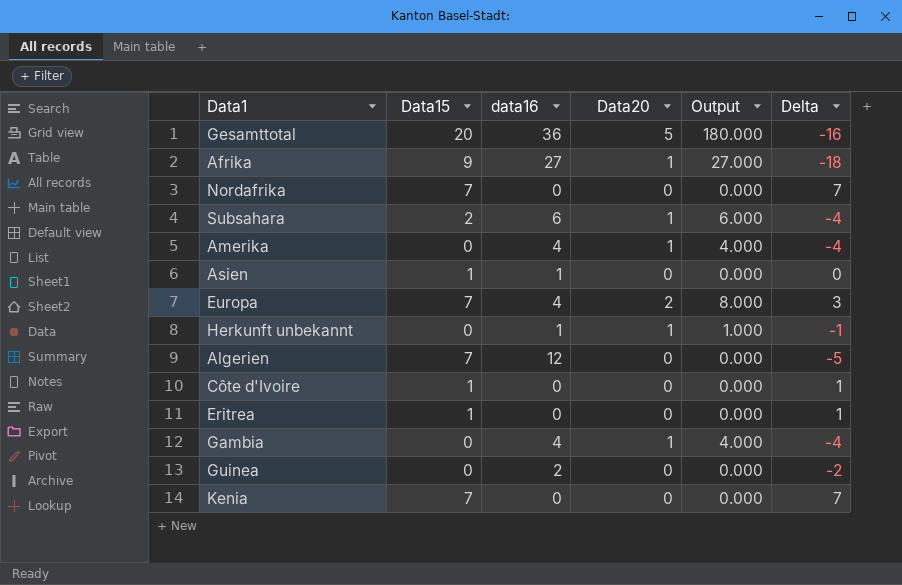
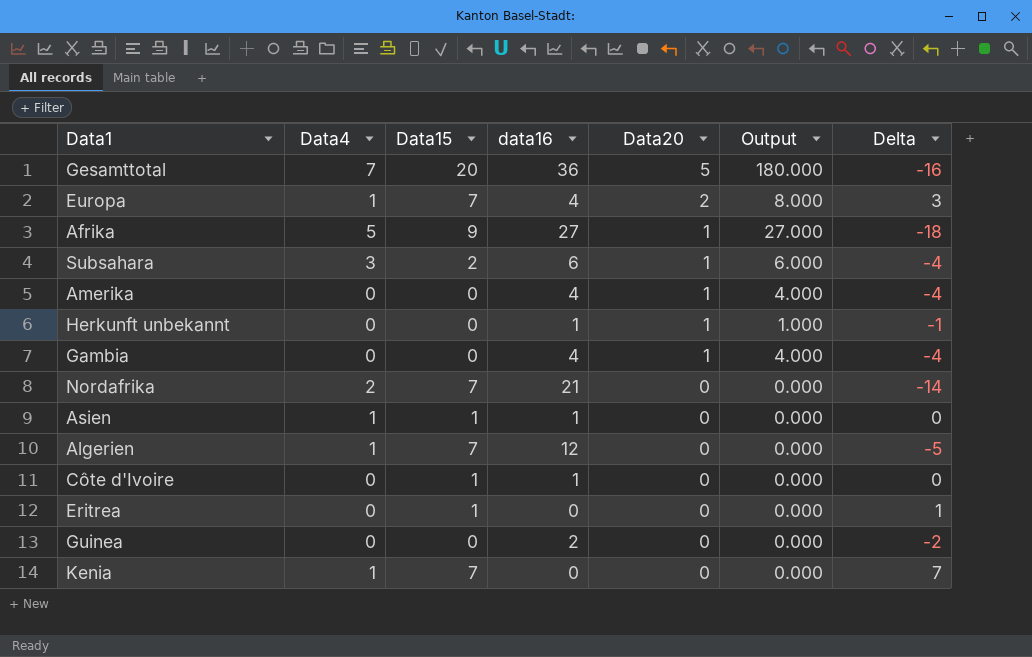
row order: none -> Data20 descending
column Data4 | position: none -> 2
Nordafrika | data16: 0 -> 21
Nordafrika | Delta: 7 -> -14
Côte d'Ivoire | data16: 0 -> 1
Côte d'Ivoire | Delta: 1 -> 0

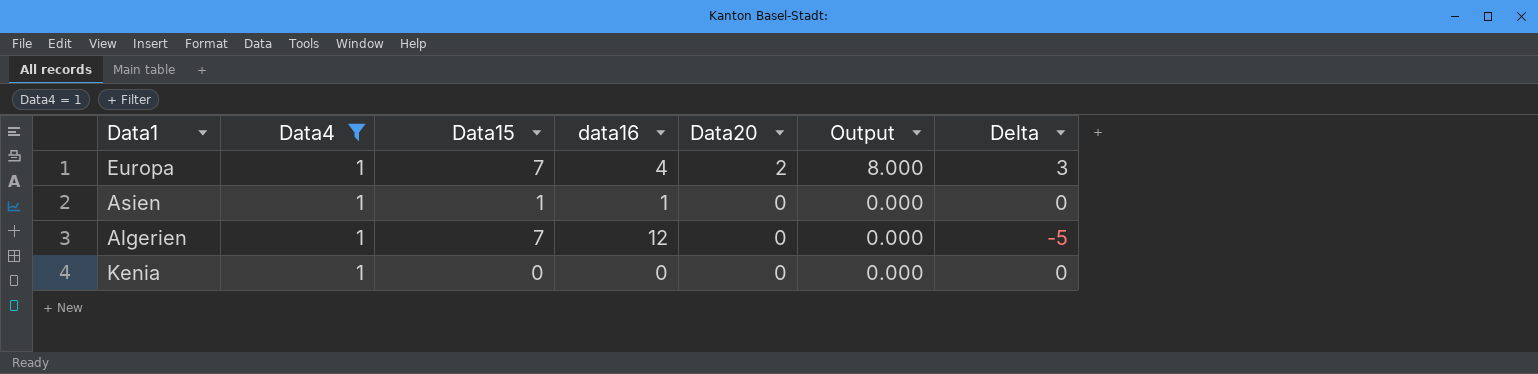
filter: none -> Data4 = 1
Kenia | Data15: 7 -> 0
Kenia | Delta: 7 -> 0

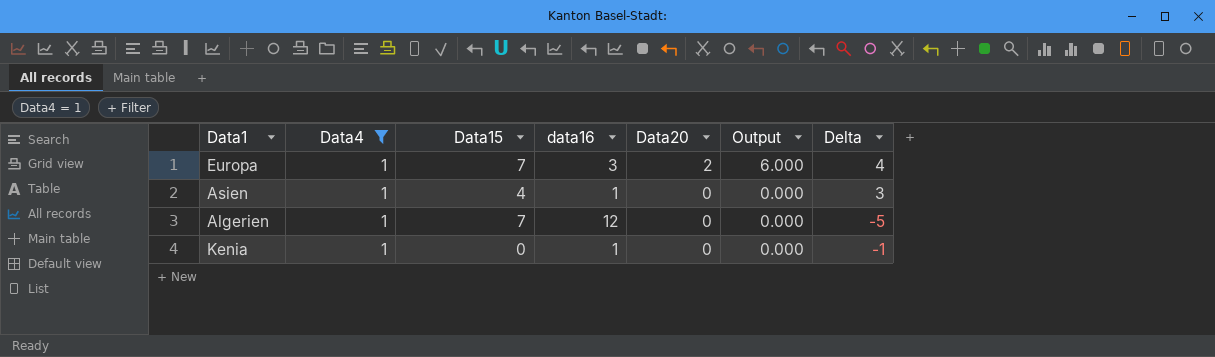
Europa | data16: 4 -> 3
Europa | Output: 8.000 -> 6.000
Europa | Delta: 3 -> 4
Asien | Data15: 1 -> 4
Asien | Delta: 0 -> 3
Kenia | data16: 0 -> 1
Kenia | Delta: 0 -> -1

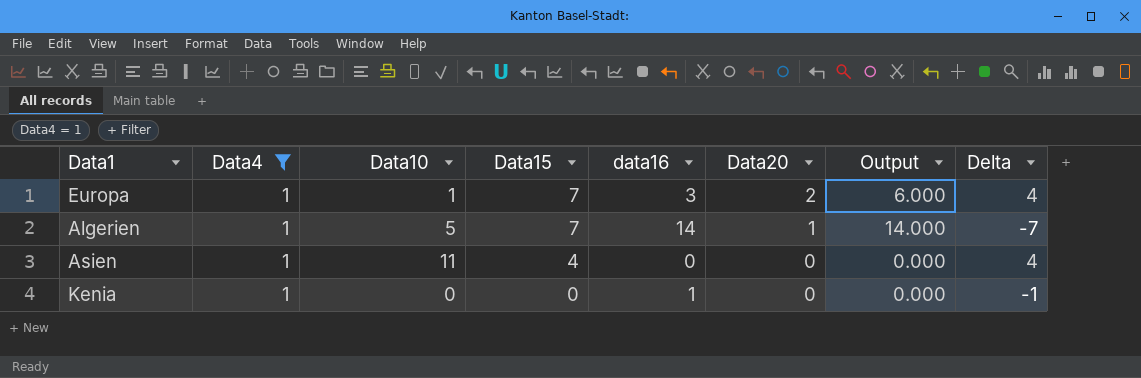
row order: Data20 descending -> Data15 descending
column Data10 | position: none -> 3
Algerien | data16: 12 -> 14
Algerien | Data20: 0 -> 1
Algerien | Output: 0.000 -> 14.000
Algerien | Delta: -5 -> -7
Asien | data16: 1 -> 0
Asien | Delta: 3 -> 4

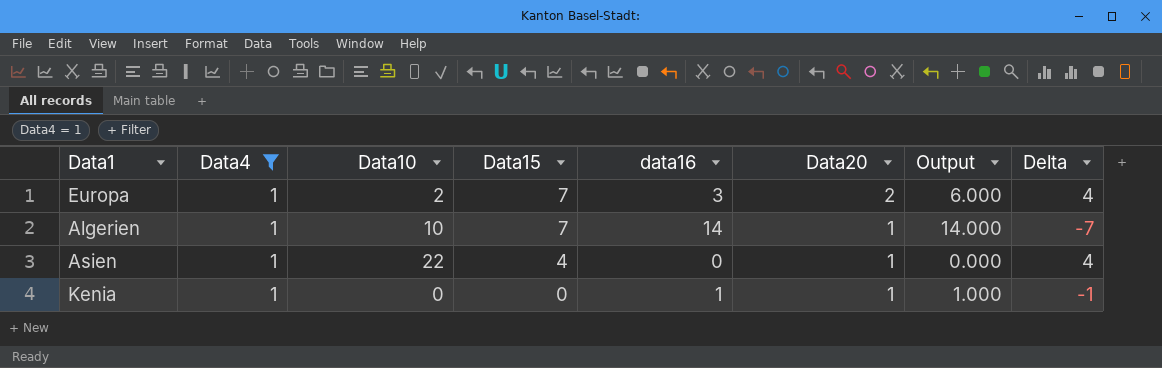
Europa | Data10: 1 -> 2
Algerien | Data10: 5 -> 10
Asien | Data10: 11 -> 22
Asien | Data20: 0 -> 1
Kenia | Data20: 0 -> 1
Kenia | Output: 0.000 -> 1.000

